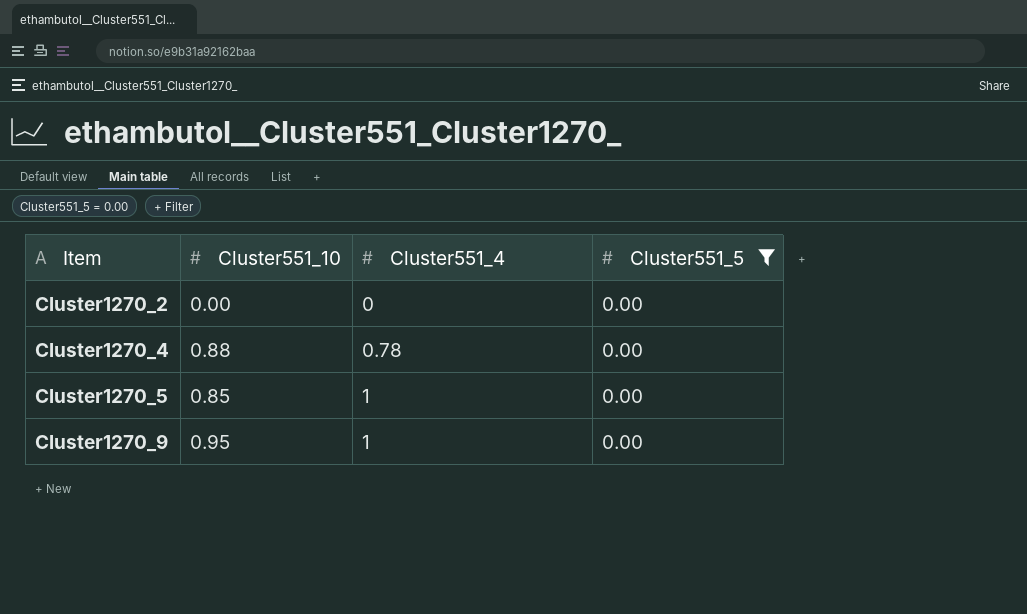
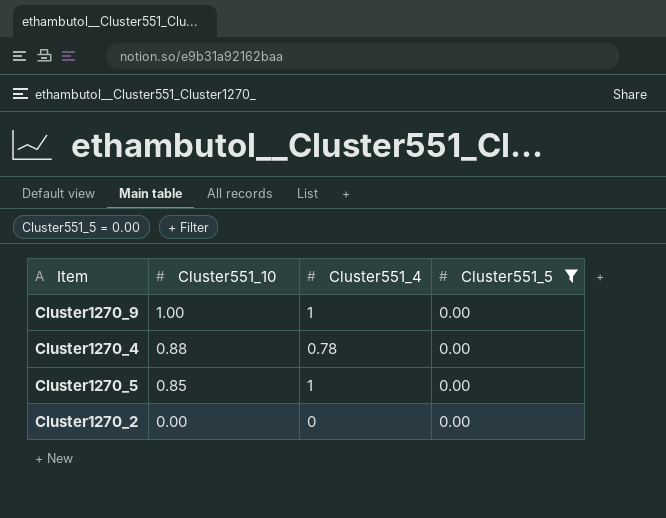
row order: Item ascending -> Cluster551_10 descending
Cluster1270_9 | Cluster551_10: 0.95 -> 1.00

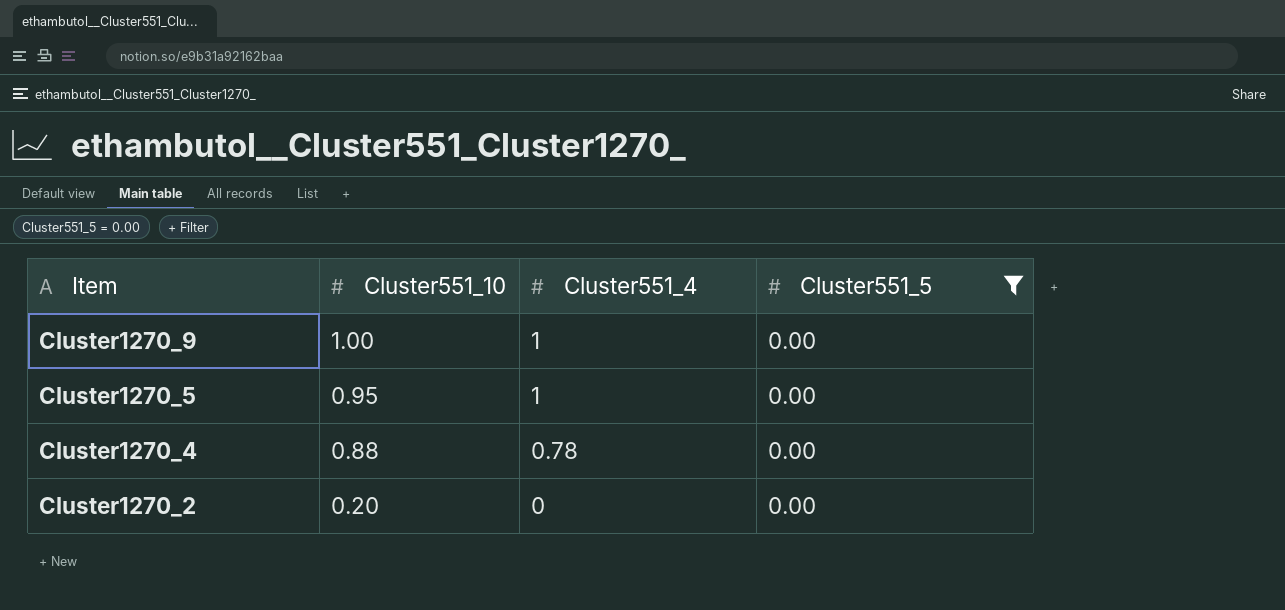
row order: Cluster551_10 descending -> Item descending
Cluster1270_5 | Cluster551_10: 0.85 -> 0.95
Cluster1270_2 | Cluster551_10: 0.00 -> 0.20

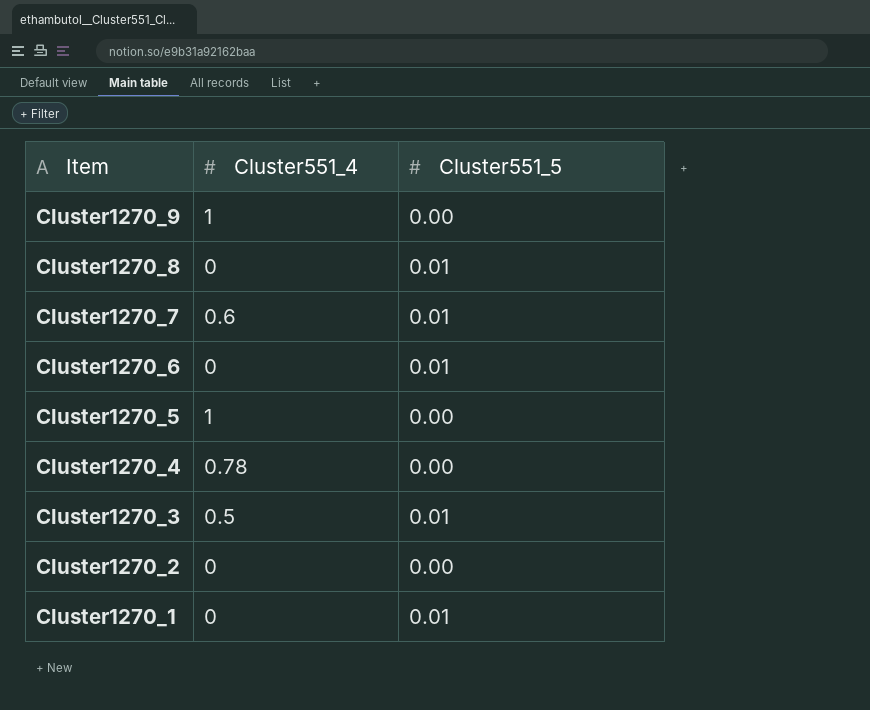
filter: Cluster551_5 = 0.00 -> none
column Cluster551_10 | position: 2 -> none

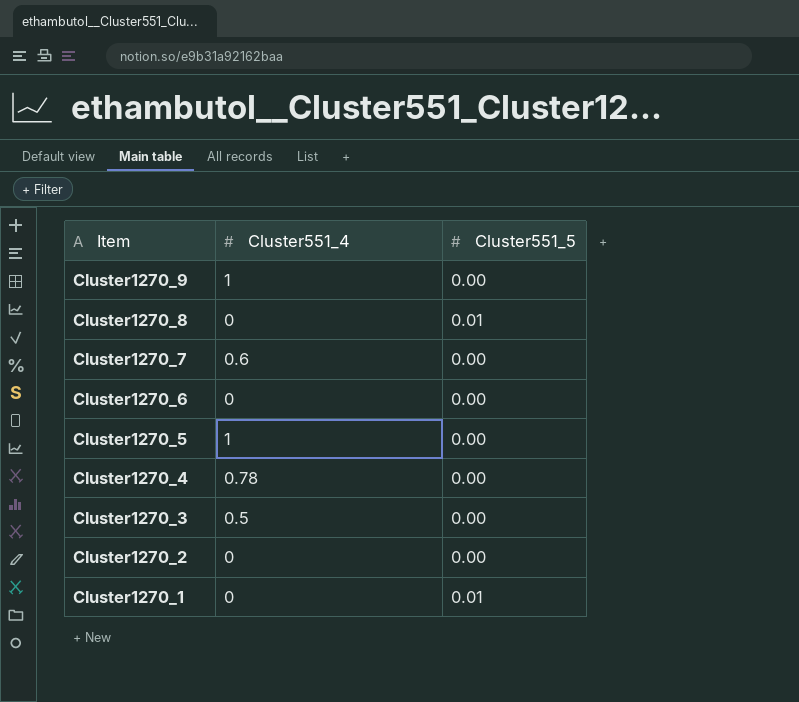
Cluster1270_7 | Cluster551_5: 0.01 -> 0.00
Cluster1270_6 | Cluster551_5: 0.01 -> 0.00
Cluster1270_3 | Cluster551_5: 0.01 -> 0.00

